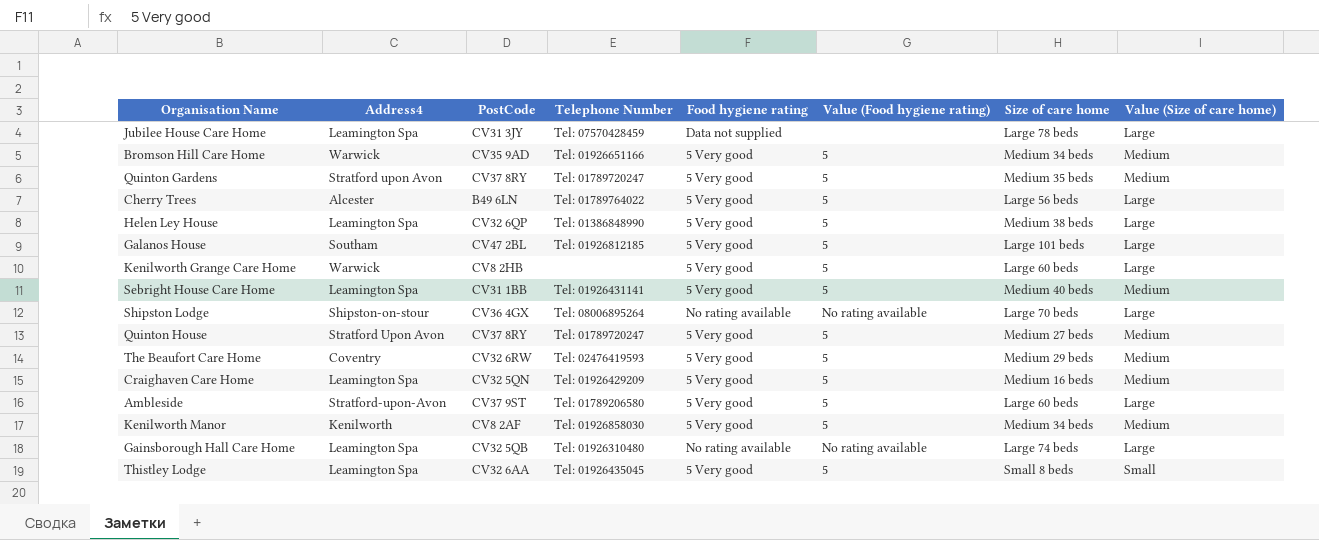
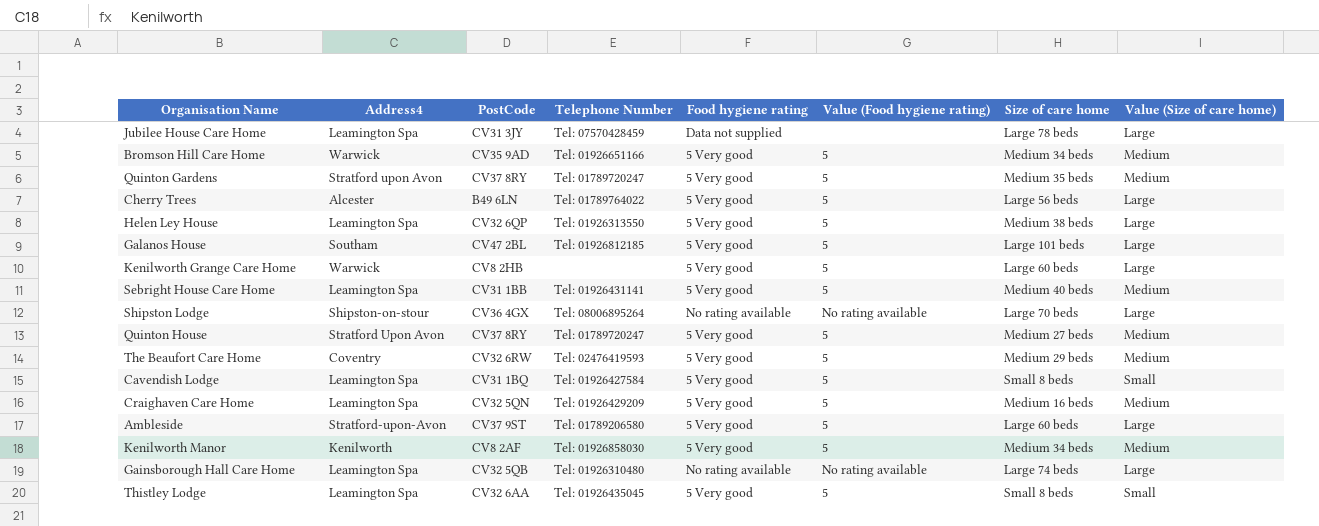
Helen Ley House | Telephone Number: Tel: 01386848990 -> Tel: 01926313550
row Cavendish Lodge: none -> Leamington Spa | CV31 1BQ | Tel: 01926427584 | 5 Very good | 5 | Small 8 beds | Small

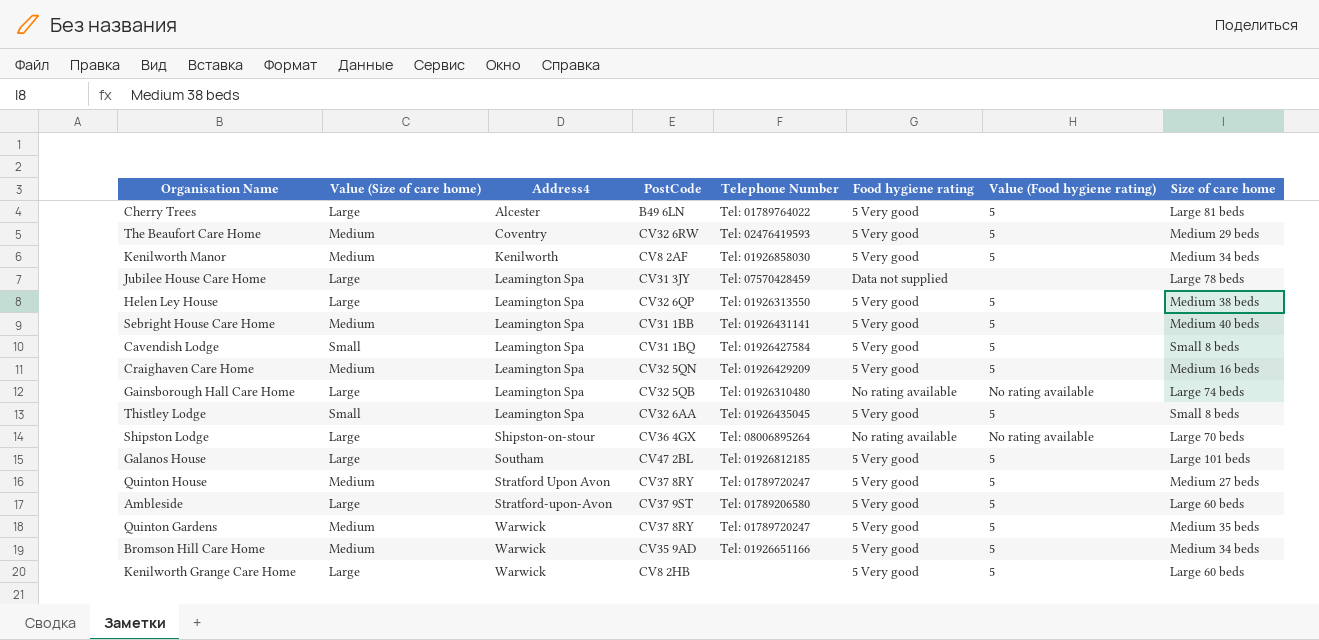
row order: none -> Address4 ascending
column Value (Size of care home) | position: 8 -> 2
Cherry Trees | Size of care home: Large 56 beds -> Large 81 beds
Quinton Gardens | Address4: Stratford upon Avon -> Warwick

